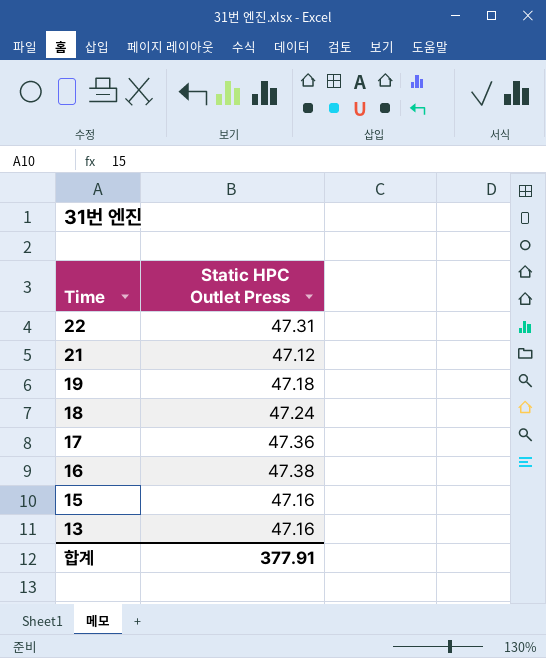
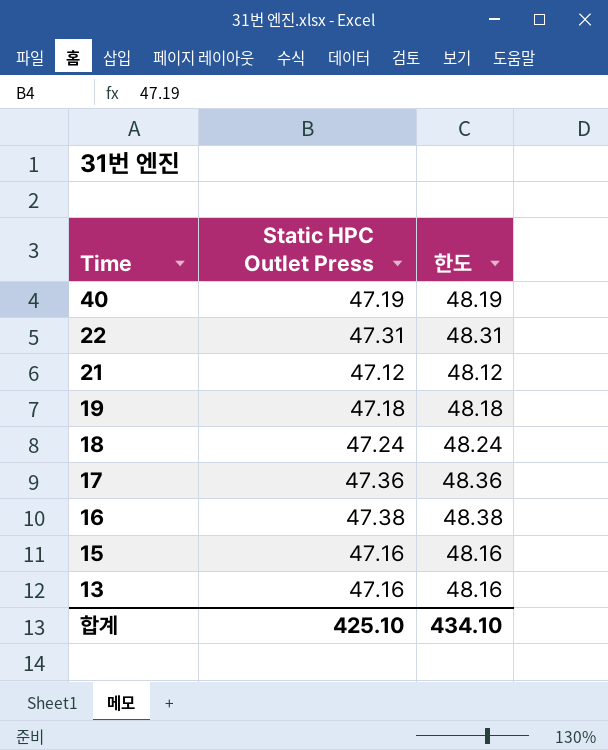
column 한도 | formula: none -> [Static HPC Outlet Press] + 1
row 40: none -> 47.19 | 48.19
합계 | Static HPC Outlet Press: 377.91 -> 425.10

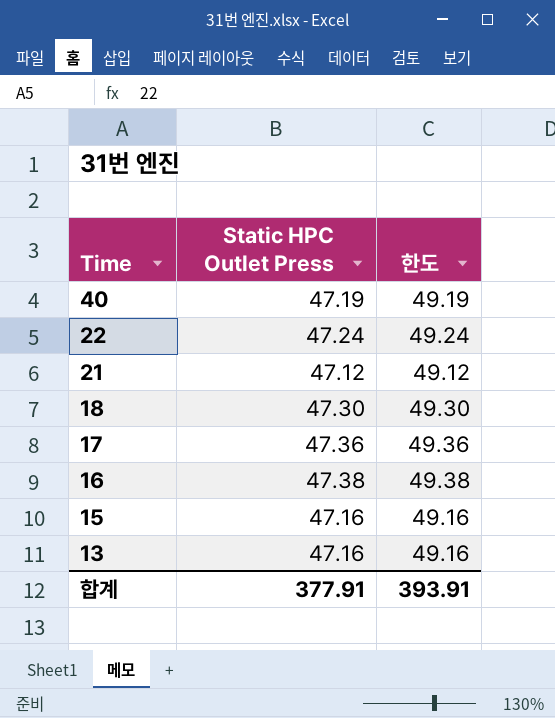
column 한도 | formula: [Static HPC Outlet Press] + 1 -> [Static HPC Outlet Press] + 2
row 19: 47.18 | 48.18 -> none
22 | Static HPC Outlet Press: 47.31 -> 47.24
18 | Static HPC Outlet Press: 47.24 -> 47.30
합계 | Static HPC Outlet Press: 425.10 -> 377.91
합계 | 한도: 434.10 -> 393.91

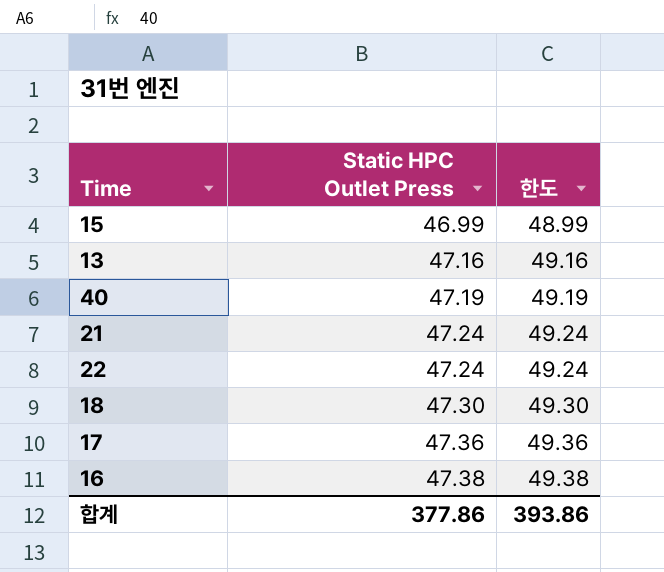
row order: Time descending -> Static HPC Outlet Press ascending
15 | Static HPC Outlet Press: 47.16 -> 46.99
15 | 한도: 49.16 -> 48.99
21 | Static HPC Outlet Press: 47.12 -> 47.24
21 | 한도: 49.12 -> 49.24
합계 | Static HPC Outlet Press: 377.91 -> 377.86
합계 | 한도: 393.91 -> 393.86

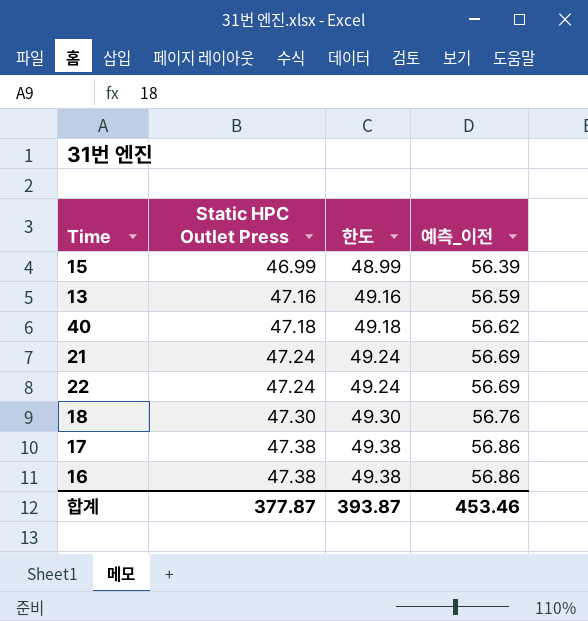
column 예측_이전 | formula: none -> [Static HPC Outlet Press] * 1.2
40 | Static HPC Outlet Press: 47.19 -> 47.18
40 | 한도: 49.19 -> 49.18
17 | Static HPC Outlet Press: 47.36 -> 47.38
17 | 한도: 49.36 -> 49.38
합계 | Static HPC Outlet Press: 377.86 -> 377.87
합계 | 한도: 393.86 -> 393.87

